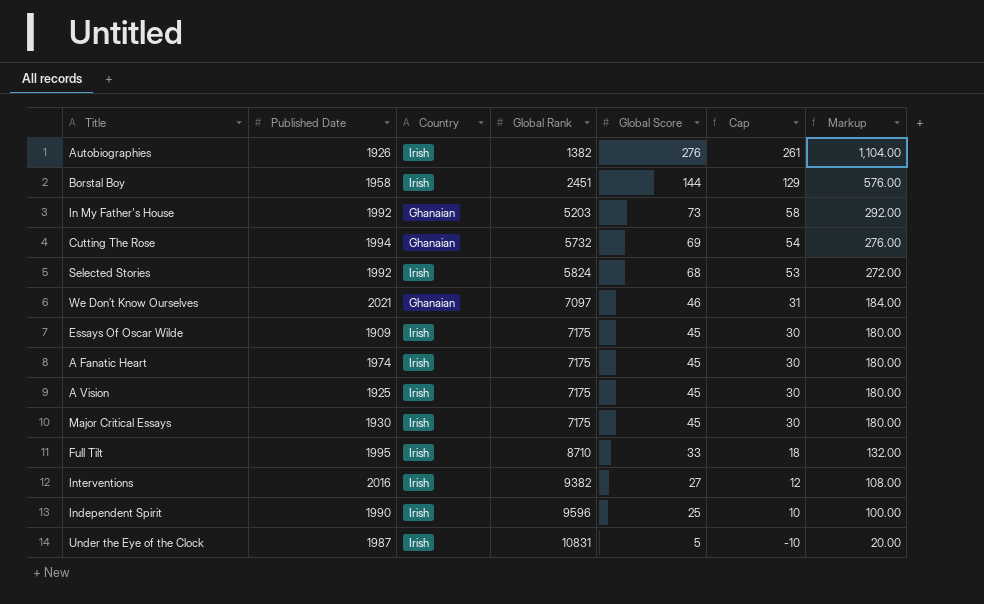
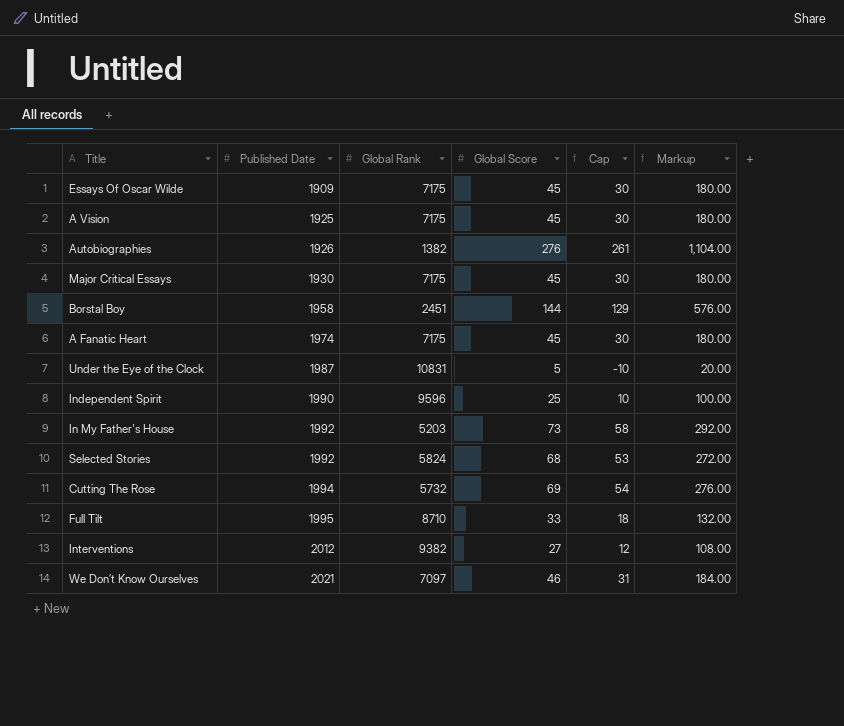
row order: Global Rank ascending -> Published Date ascending
column Country | position: 3 -> none
Interventions | Published Date: 2016 -> 2012

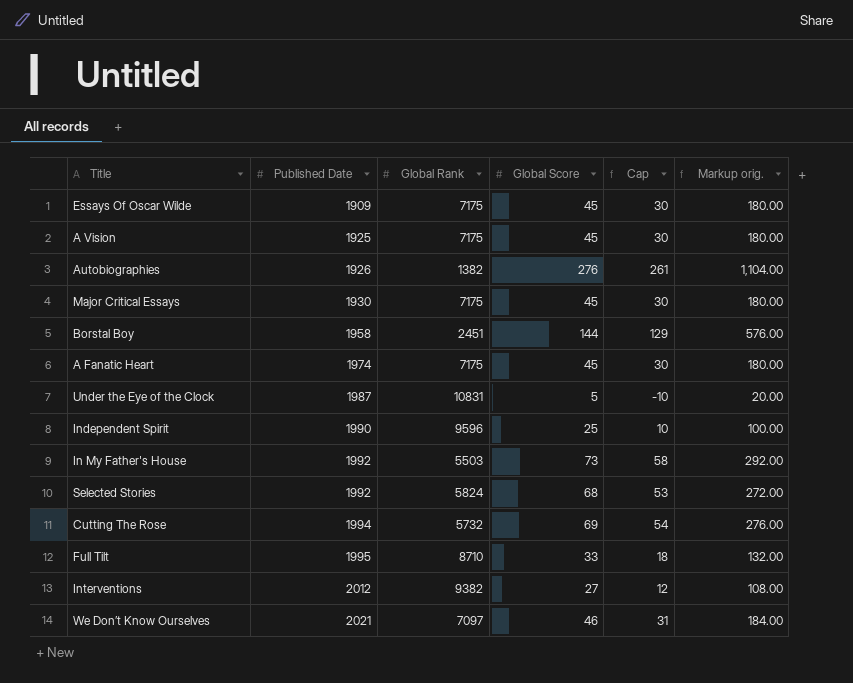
column name: Markup -> Markup orig.
In My Father's House | Global Rank: 5203 -> 5503

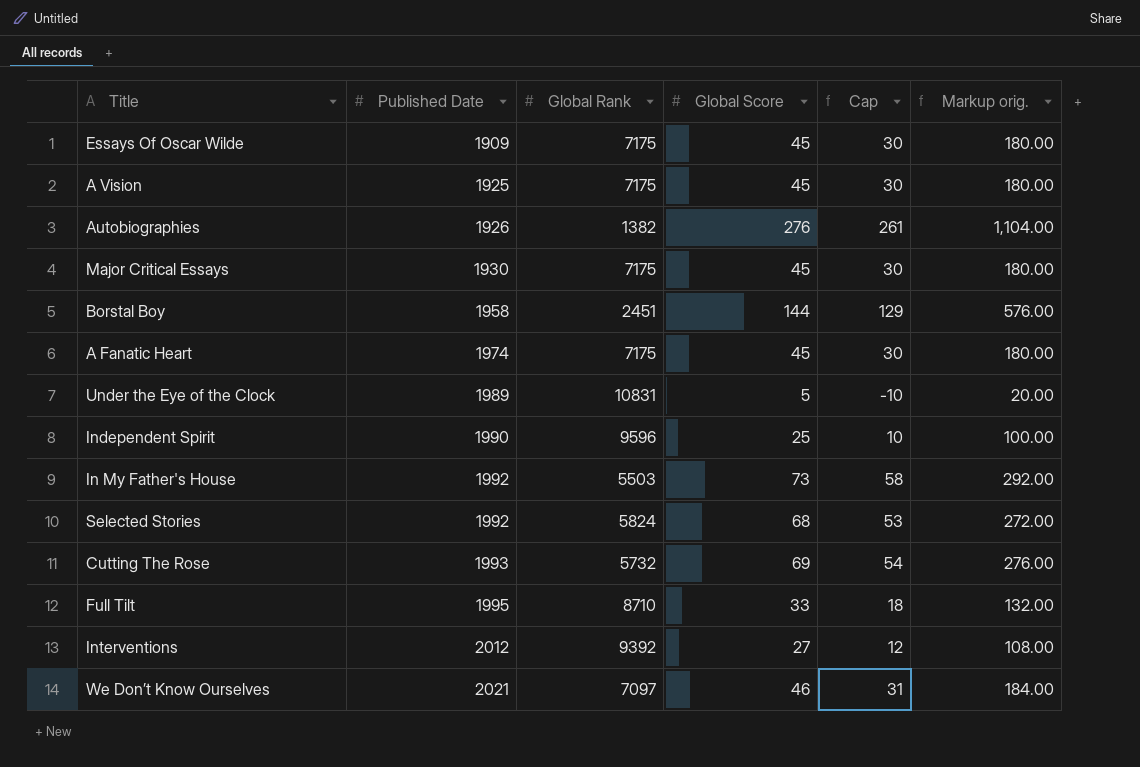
Under the Eye of the Clock | Published Date: 1987 -> 1989
Cutting The Rose | Published Date: 1994 -> 1993
Interventions | Global Rank: 9382 -> 9392

